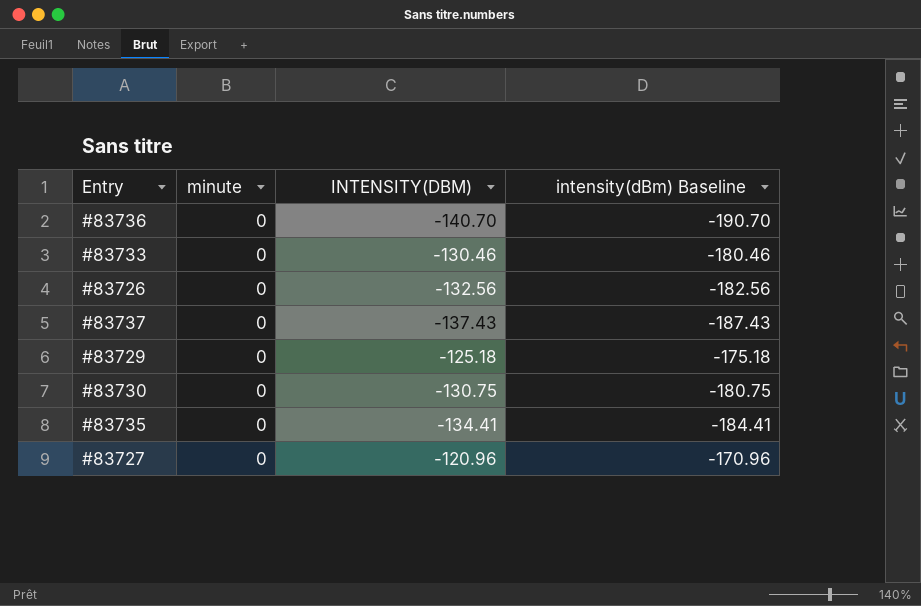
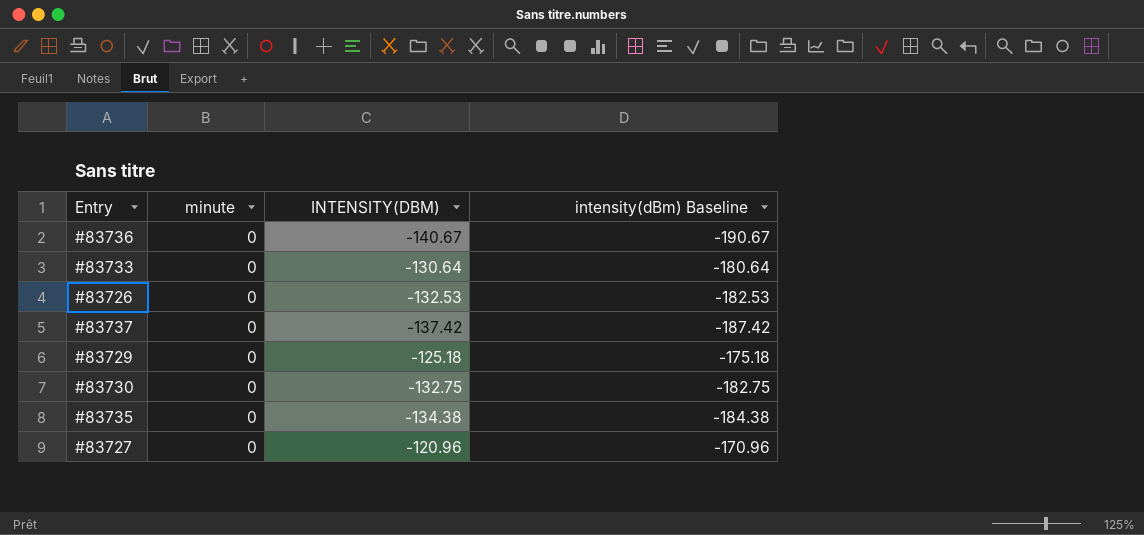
#83736 | INTENSITY(DBM): -140.70 -> -140.67
#83736 | intensity(dBm) Baseline: -190.70 -> -190.67
#83733 | INTENSITY(DBM): -130.46 -> -130.64
#83733 | intensity(dBm) Baseline: -180.46 -> -180.64
#83726 | INTENSITY(DBM): -132.56 -> -132.53
#83726 | intensity(dBm) Baseline: -182.56 -> -182.53
#83737 | INTENSITY(DBM): -137.43 -> -137.42
#83737 | intensity(dBm) Baseline: -187.43 -> -187.42
#83730 | INTENSITY(DBM): -130.75 -> -132.75
#83730 | intensity(dBm) Baseline: -180.75 -> -182.75
#83735 | INTENSITY(DBM): -134.41 -> -134.38
#83735 | intensity(dBm) Baseline: -184.41 -> -184.38

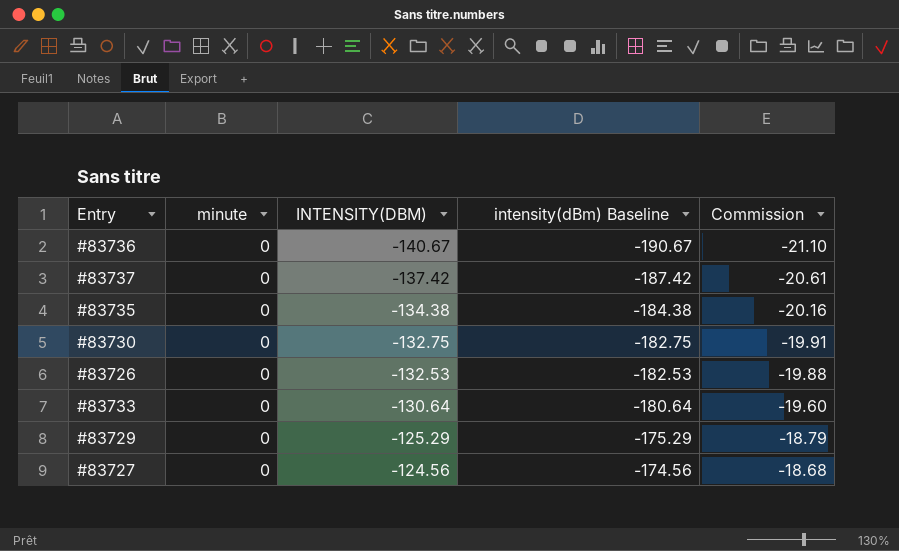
row order: none -> INTENSITY(DBM) ascending
column Commission | formula: none -> [INTENSITY(DBM)] * 0.15
#83729 | INTENSITY(DBM): -125.18 -> -125.29
#83729 | intensity(dBm) Baseline: -175.18 -> -175.29
#83727 | INTENSITY(DBM): -120.96 -> -124.56
#83727 | intensity(dBm) Baseline: -170.96 -> -174.56

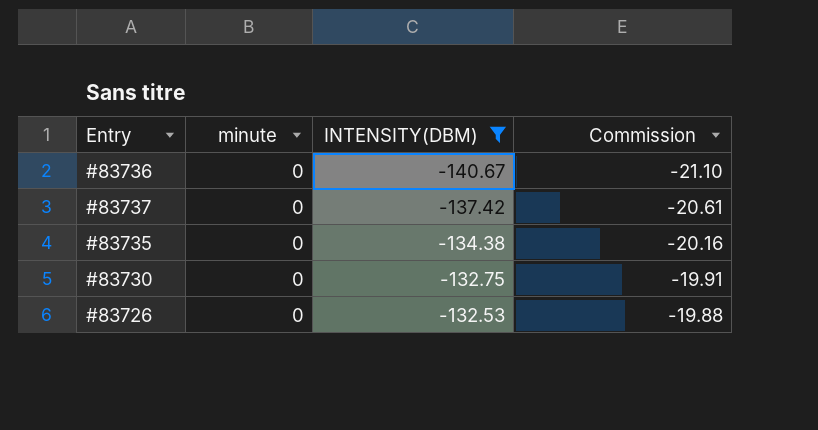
filter: none -> INTENSITY(DBM) <= -132.53
column intensity(dBm) Baseline | formula: [INTENSITY(DBM)] - 50 -> none

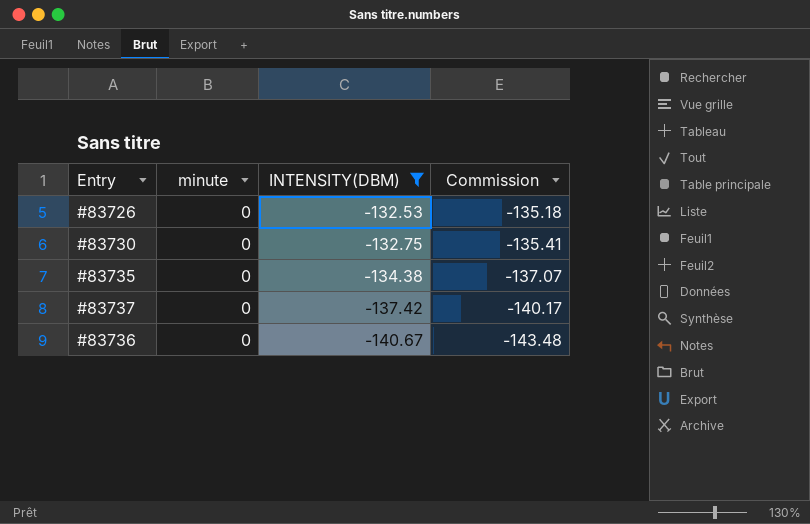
row order: INTENSITY(DBM) ascending -> INTENSITY(DBM) descending
column Commission | formula: [INTENSITY(DBM)] * 0.15 -> [INTENSITY(DBM)] * 1.02

